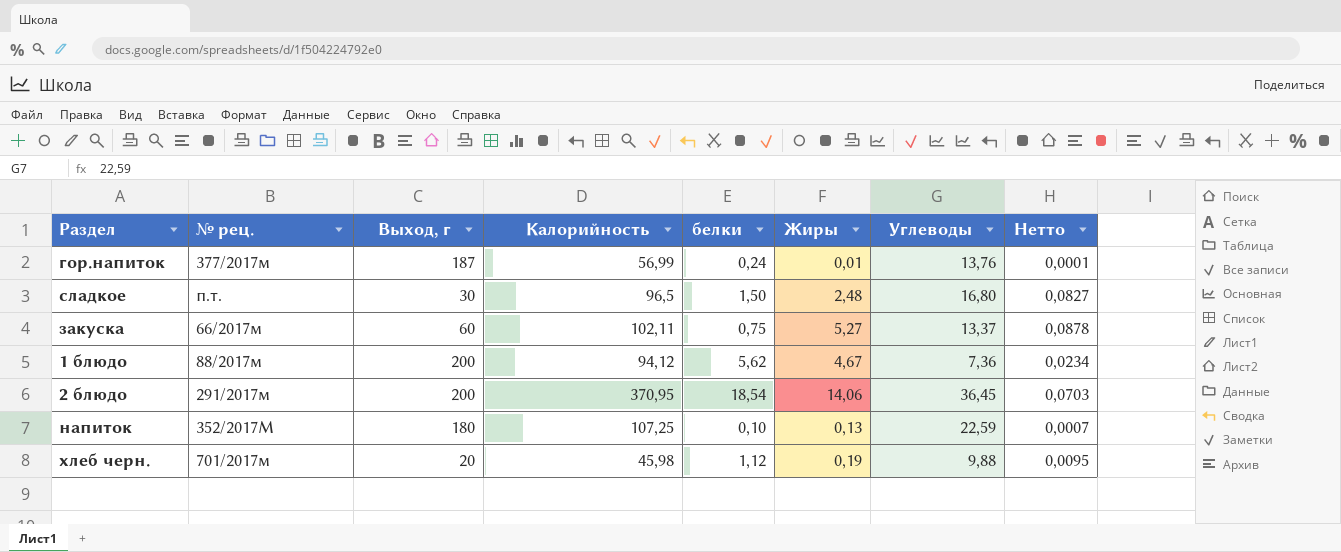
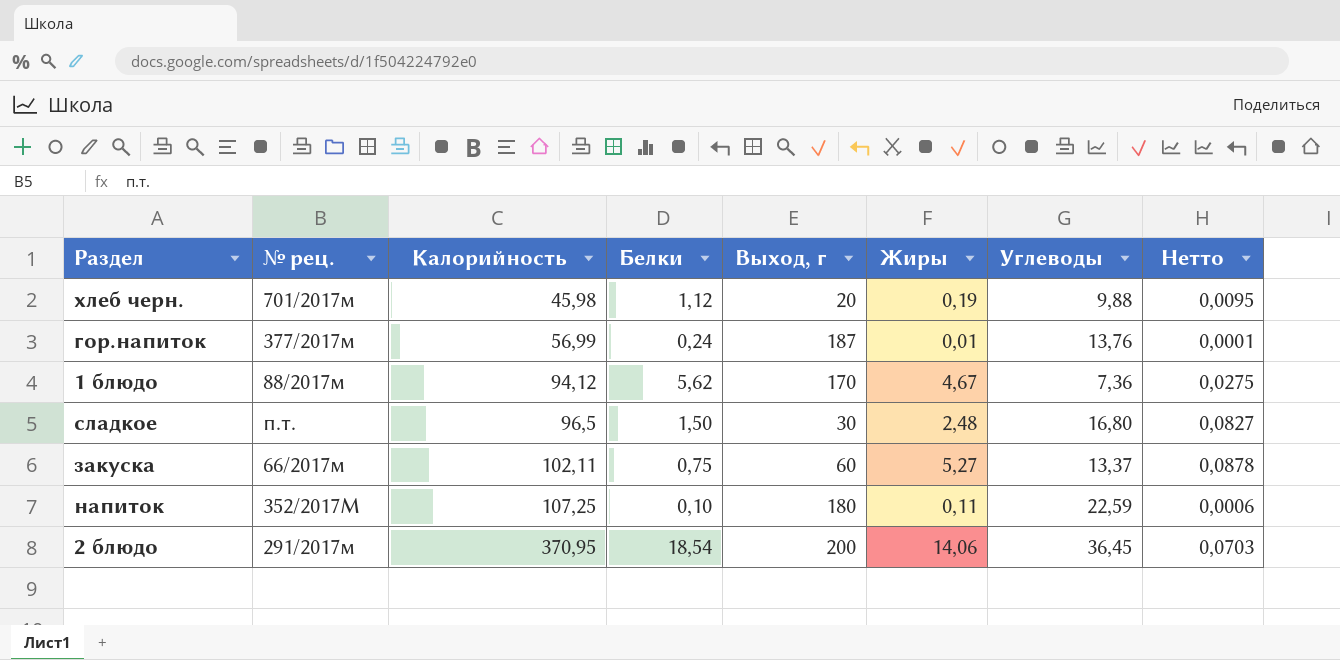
row order: none -> Калорийность ascending
column name: белки -> Белки
column Выход, г | position: 3 -> 5
1 блюдо | Выход, г: 200 -> 170
1 блюдо | Нетто: 0,0234 -> 0,0275
напиток | Жиры: 0,13 -> 0,11
напиток | Нетто: 0,0007 -> 0,0006

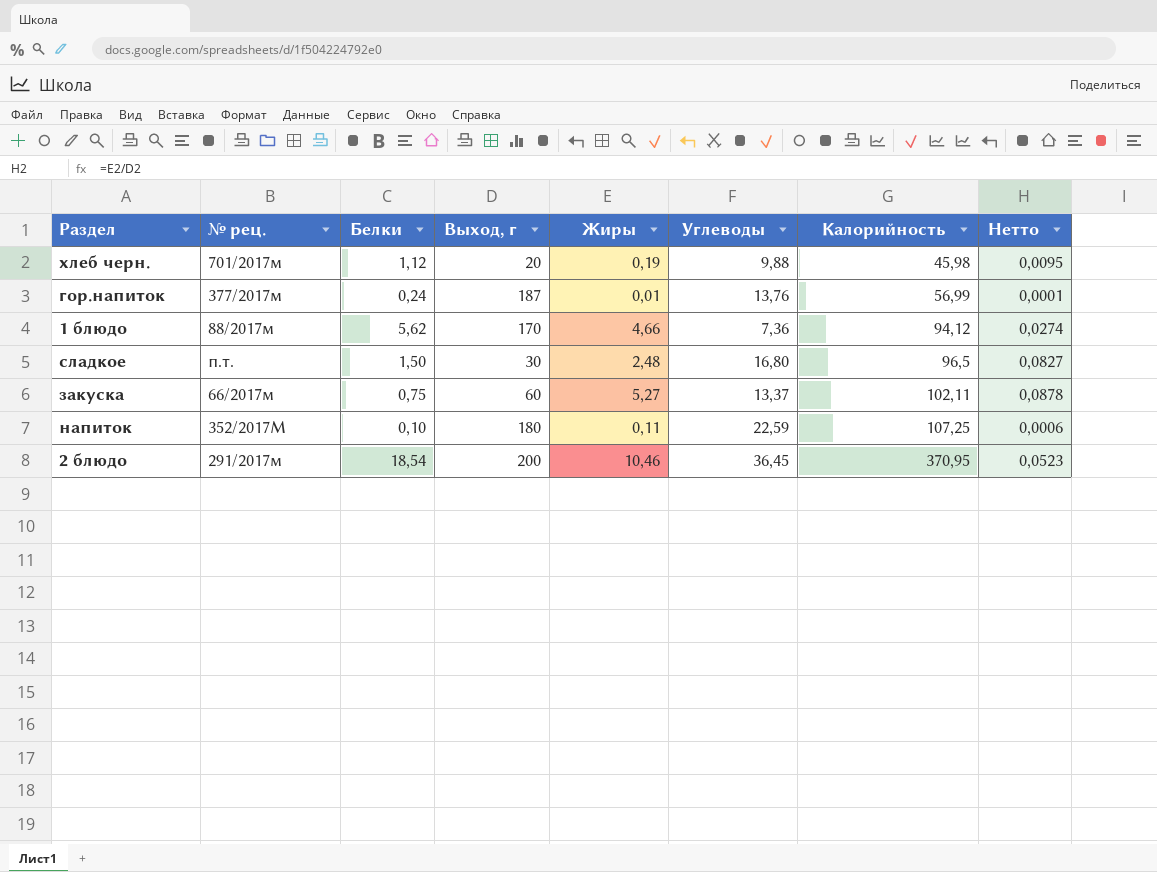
column Калорийность | position: 3 -> 7
1 блюдо | Жиры: 4,67 -> 4,66
1 блюдо | Нетто: 0,0275 -> 0,0274
2 блюдо | Жиры: 14,06 -> 10,46
2 блюдо | Нетто: 0,0703 -> 0,0523

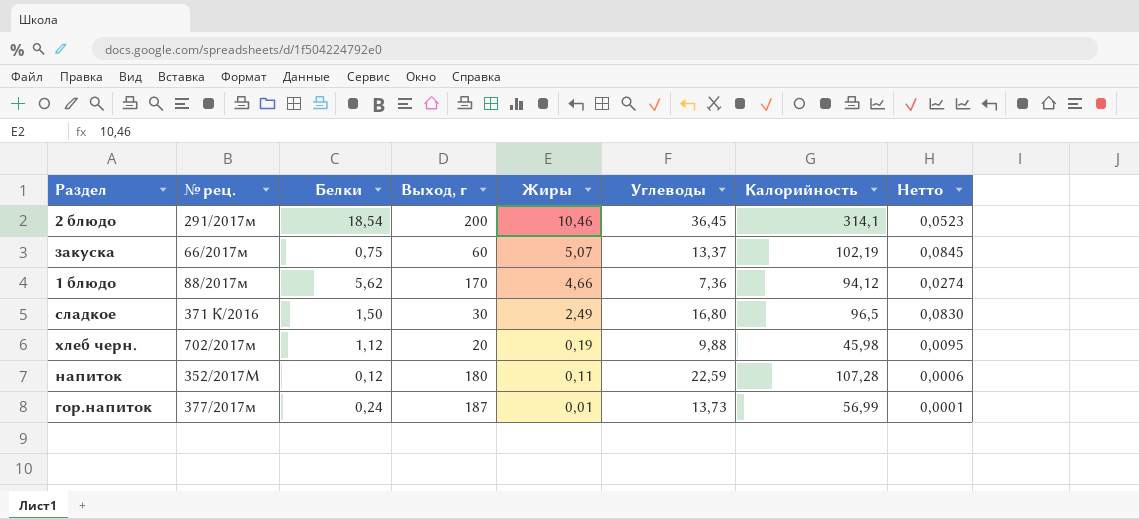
row order: Калорийность ascending -> Жиры descending
2 блюдо | Калорийность: 370,95 -> 314,1
закуска | Жиры: 5,27 -> 5,07
закуска | Калорийность: 102,11 -> 102,19
закуска | Нетто: 0,0878 -> 0,0845
сладкое | № рец.: п.т. -> 371 К/2016
сладкое | Жиры: 2,48 -> 2,49
сладкое | Нетто: 0,0827 -> 0,0830
хлеб черн. | № рец.: 701/2017м -> 702/2017м
напиток | Белки: 0,10 -> 0,12
напиток | Калорийность: 107,25 -> 107,28
гор.напиток | Углеводы: 13,76 -> 13,73

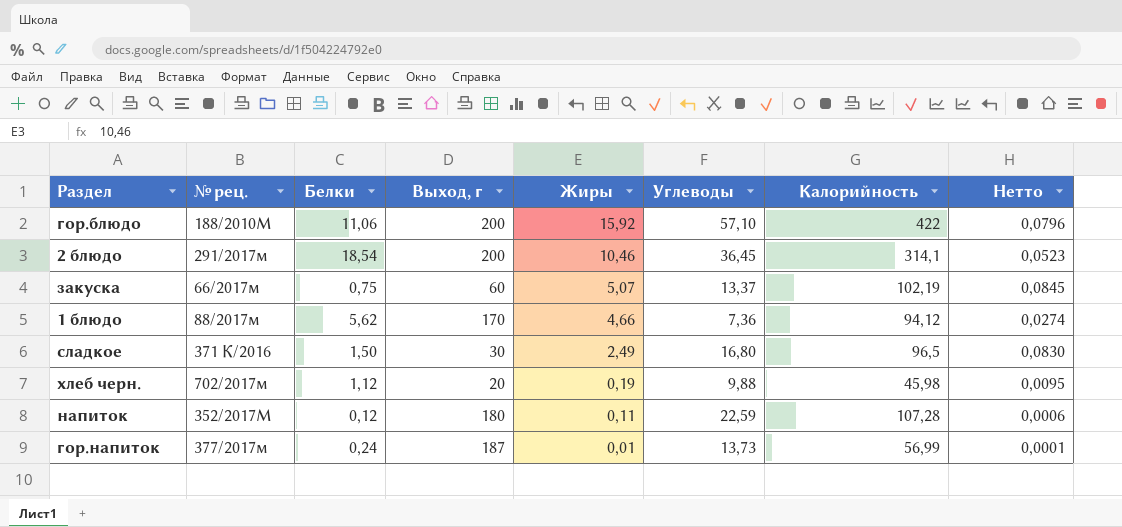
row гор.блюдо: none -> 188/2010М | 11,06 | 200 | 15,92 | 57,10 | 422 | 0,0796

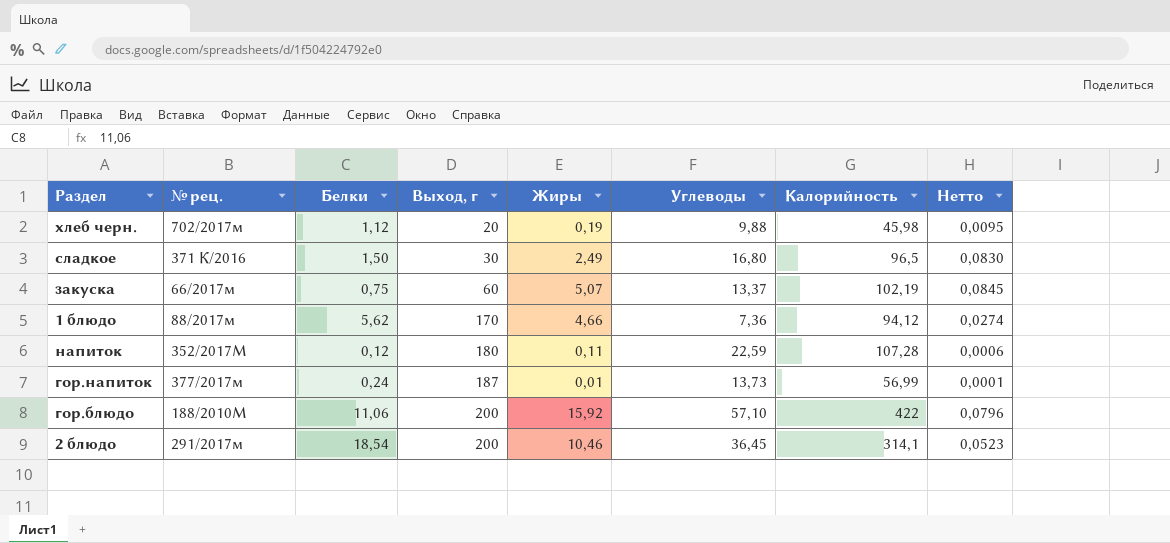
row order: Жиры descending -> Выход, г ascending

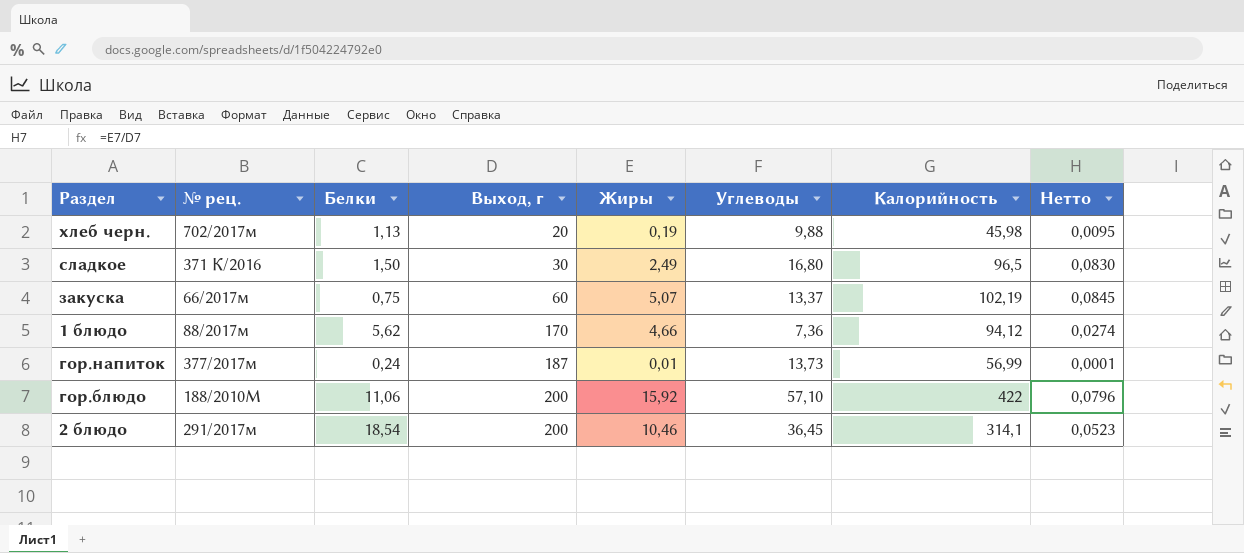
row напиток: 352/2017М | 0,12 | 180 | 0,11 | 22,59 | 107,28 | 0,0006 -> none
хлеб черн. | Белки: 1,12 -> 1,13

